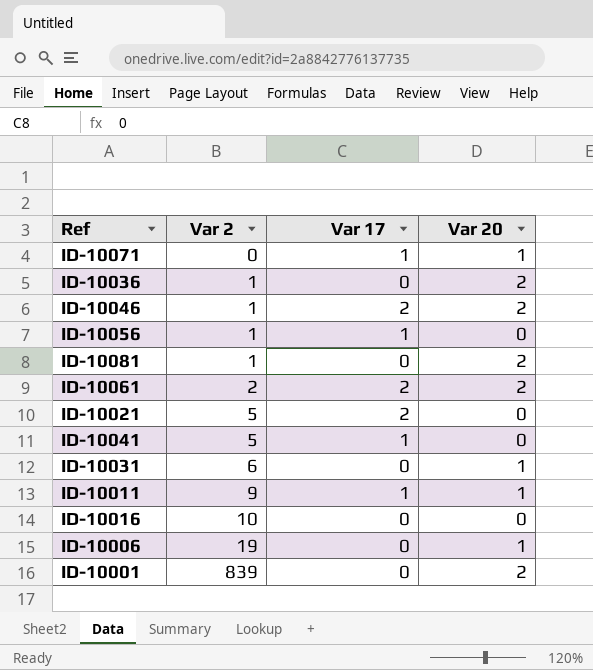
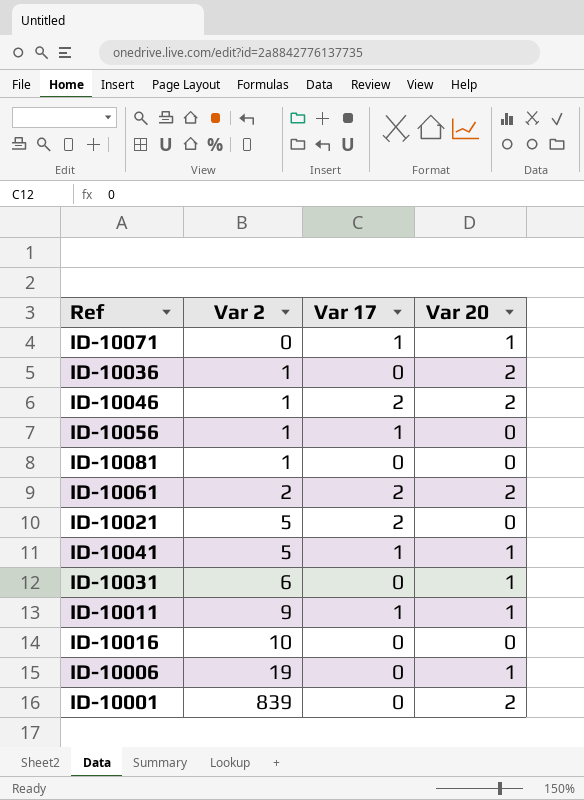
ID-10081 | Var 20: 2 -> 0
ID-10041 | Var 20: 0 -> 1

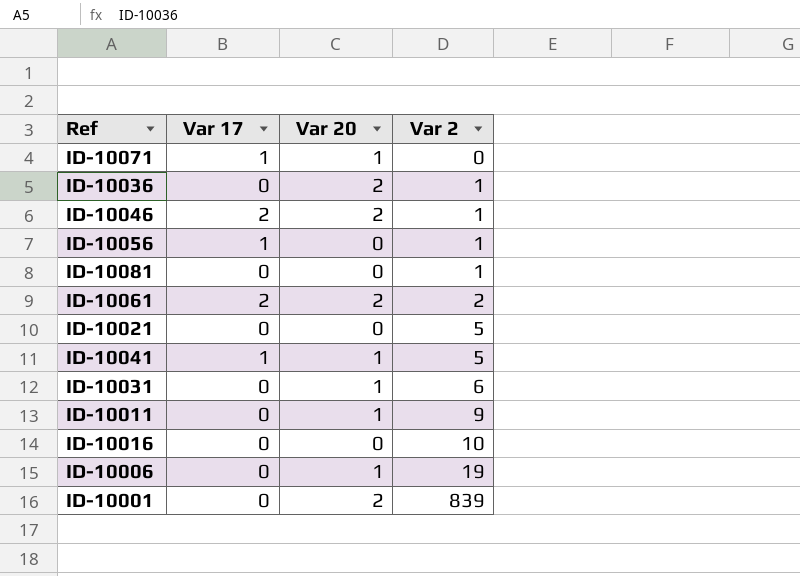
column Var 2 | position: 2 -> 4
ID-10021 | Var 17: 2 -> 0
ID-10011 | Var 17: 1 -> 0

